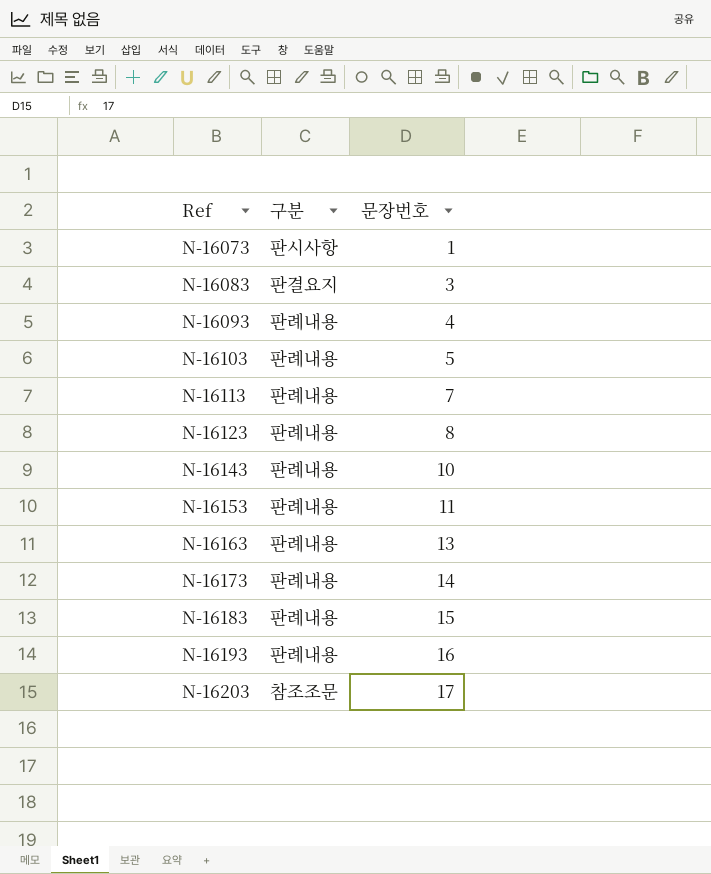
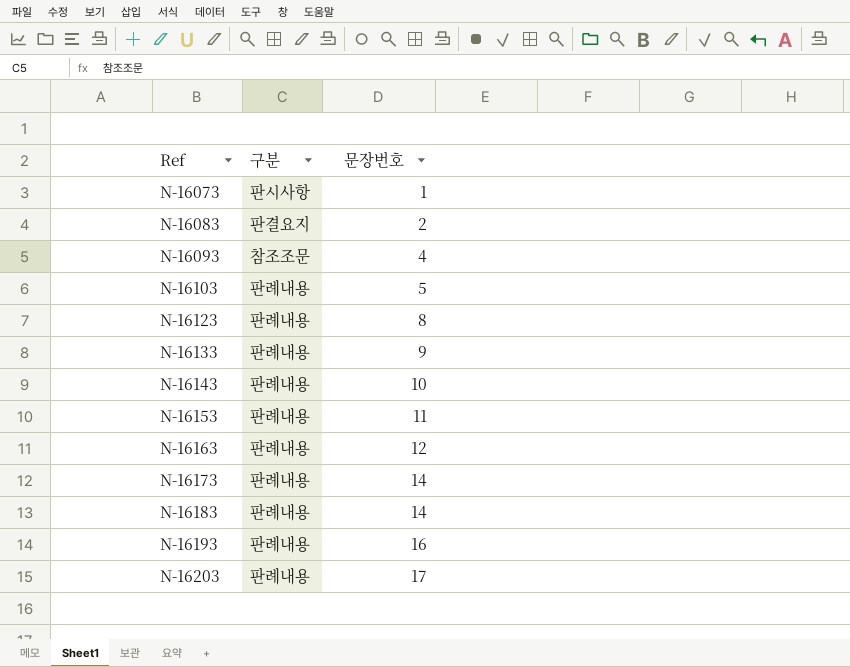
row N-16113: 판례내용 | 7 -> none
N-16083 | 문장번호: 3 -> 2
N-16093 | 구분: 판례내용 -> 참조조문
row N-16133: none -> 판례내용 | 9
N-16163 | 문장번호: 13 -> 12
N-16183 | 문장번호: 15 -> 14
N-16203 | 구분: 참조조문 -> 판례내용

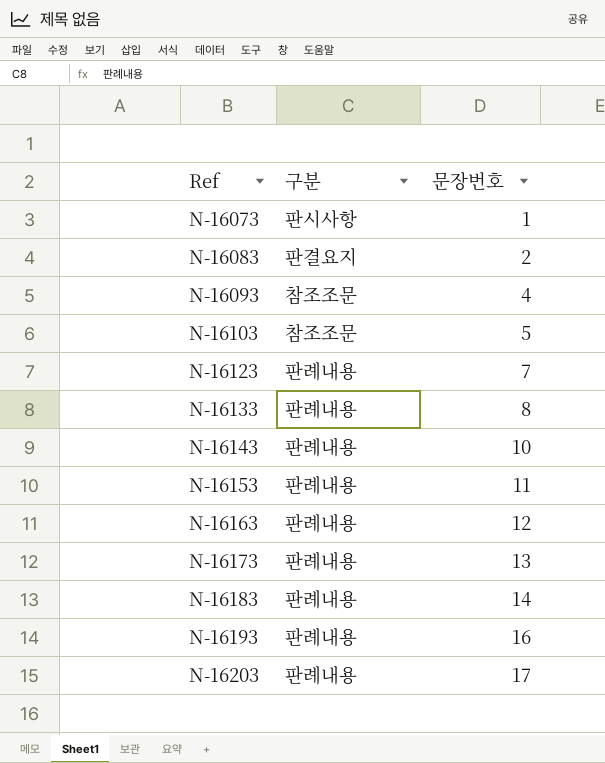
N-16103 | 구분: 판례내용 -> 참조조문
N-16123 | 문장번호: 8 -> 7
N-16133 | 문장번호: 9 -> 8
N-16173 | 문장번호: 14 -> 13

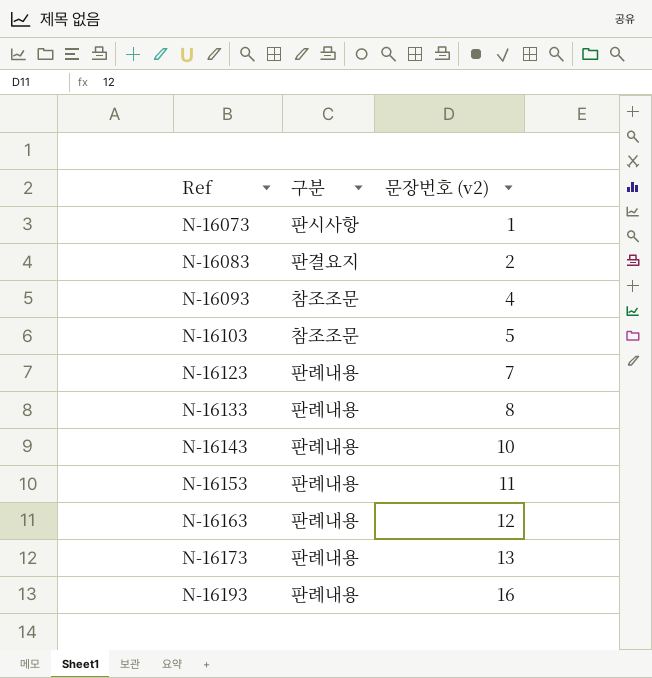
column name: 문장번호 -> 문장번호 (v2)
row N-16183: 판례내용 | 14 -> none
row N-16203: 판례내용 | 17 -> none

